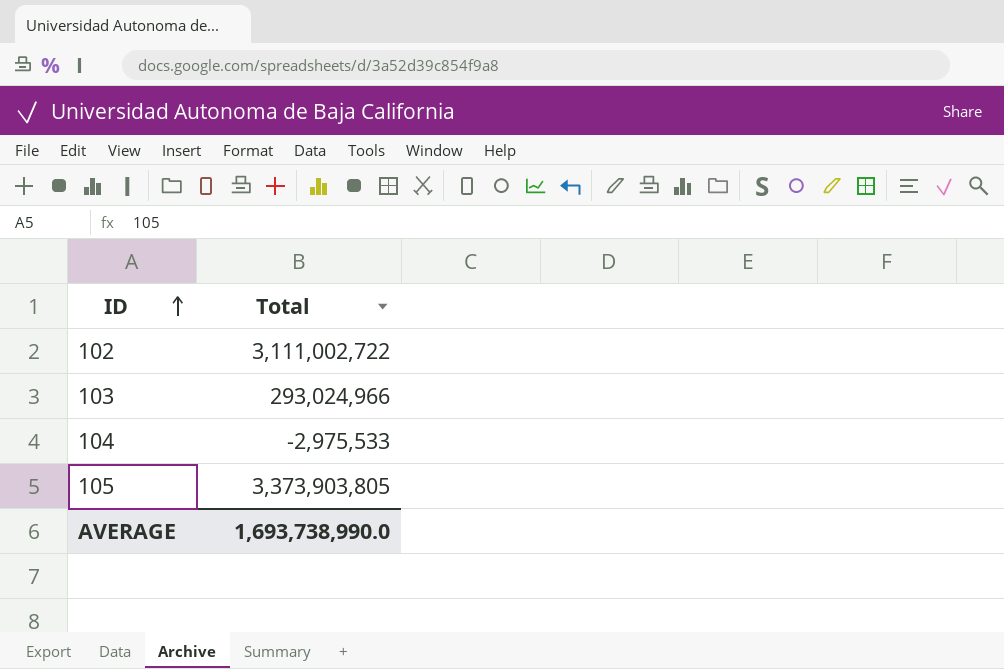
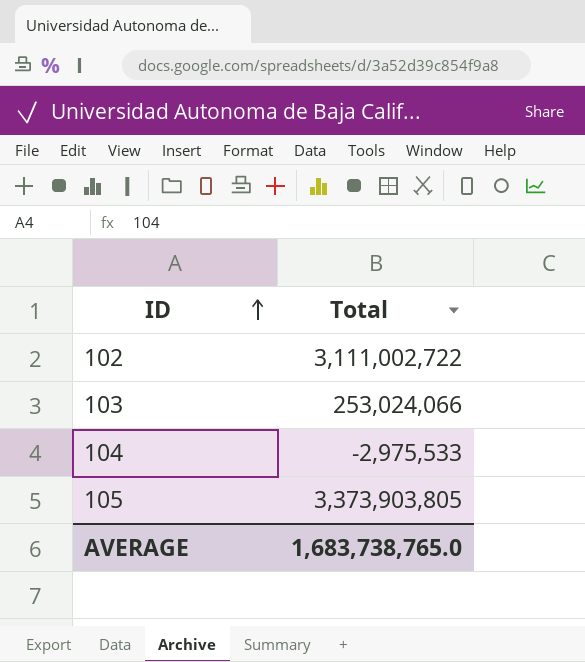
103 | Total: 293,024,966 -> 253,024,066
AVERAGE | Total: 1,693,738,990.0 -> 1,683,738,765.0

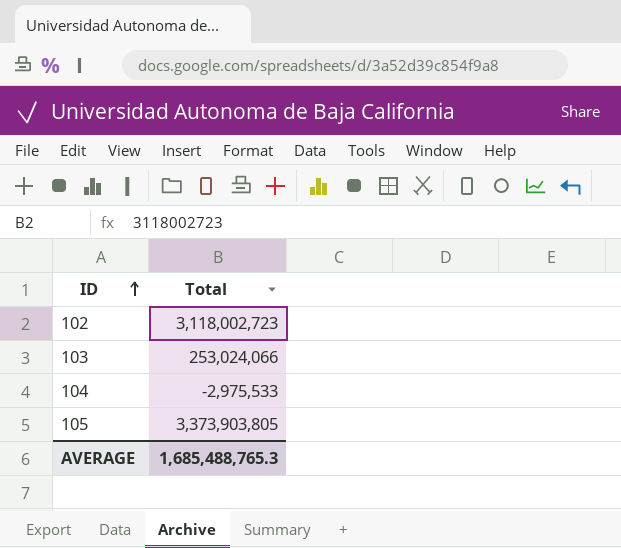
102 | Total: 3,111,002,722 -> 3,118,002,723
AVERAGE | Total: 1,683,738,765.0 -> 1,685,488,765.3

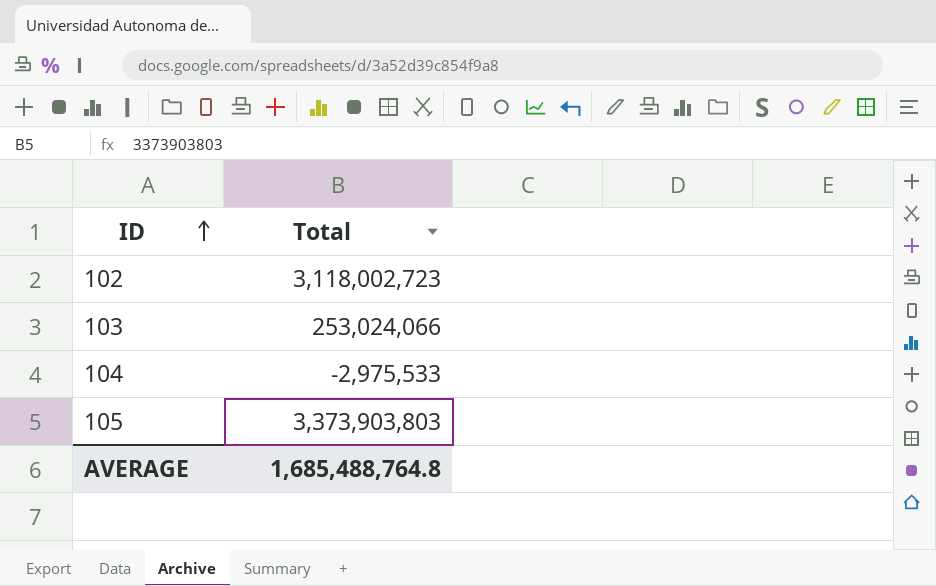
105 | Total: 3,373,903,805 -> 3,373,903,803
AVERAGE | Total: 1,685,488,765.3 -> 1,685,488,764.8

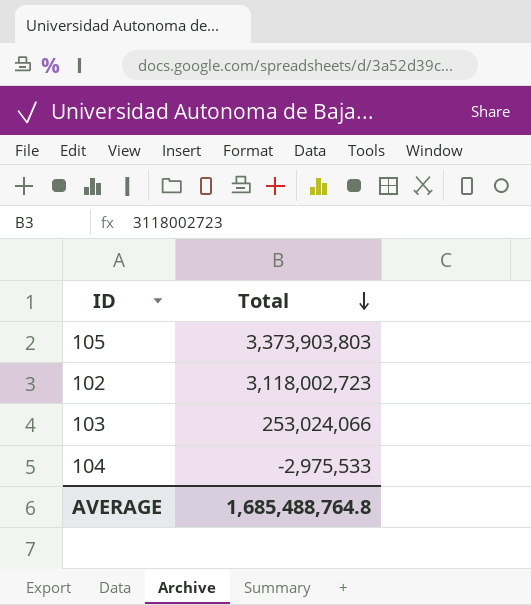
row order: ID ascending -> Total descending

